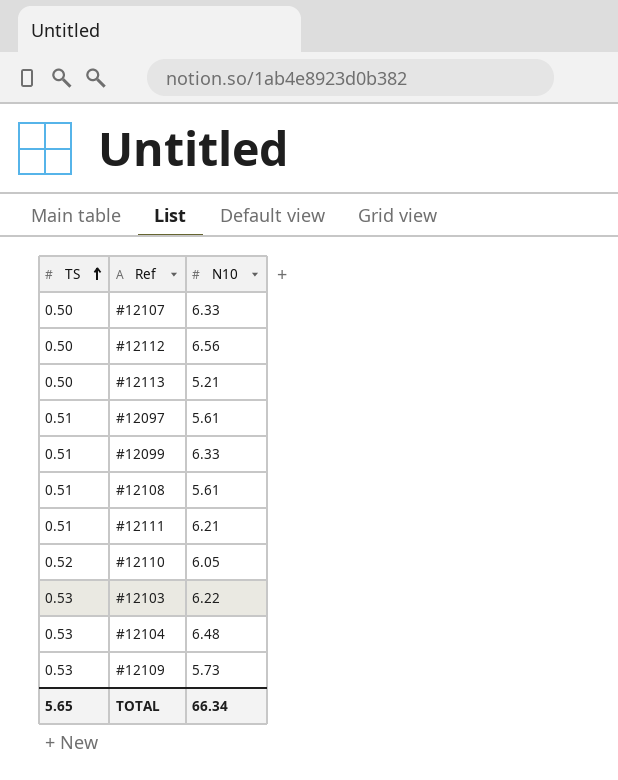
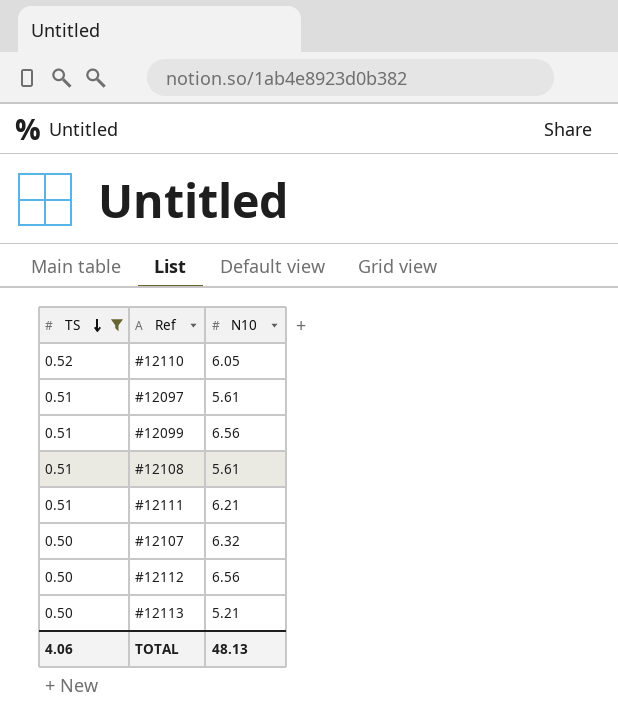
filter: none -> TS != 0.53
row order: TS ascending -> TS descending
#12099 | N10: 6.33 -> 6.56
#12107 | N10: 6.33 -> 6.32
TOTAL | TS: 5.65 -> 4.06
TOTAL | N10: 66.34 -> 48.13

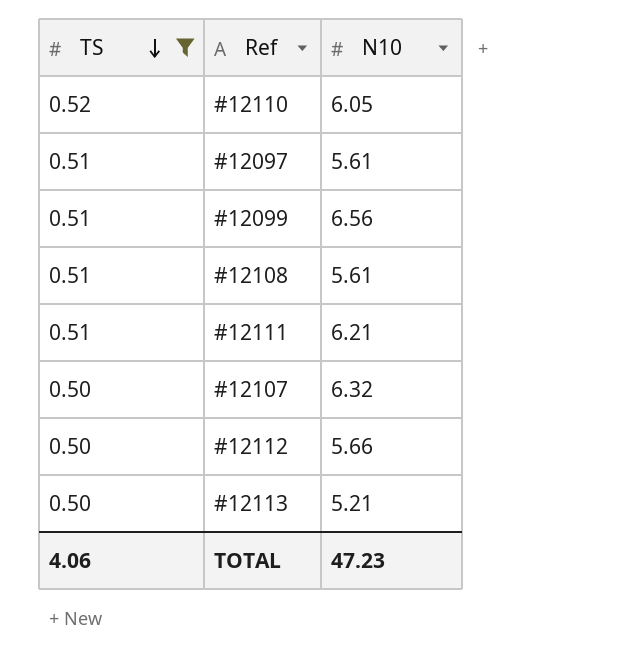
#12112 | N10: 6.56 -> 5.66
TOTAL | N10: 48.13 -> 47.23

